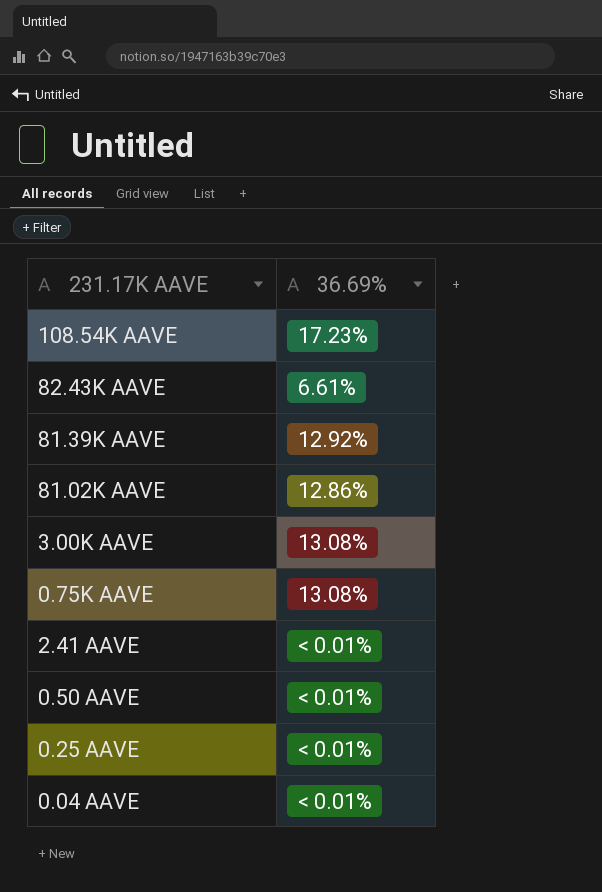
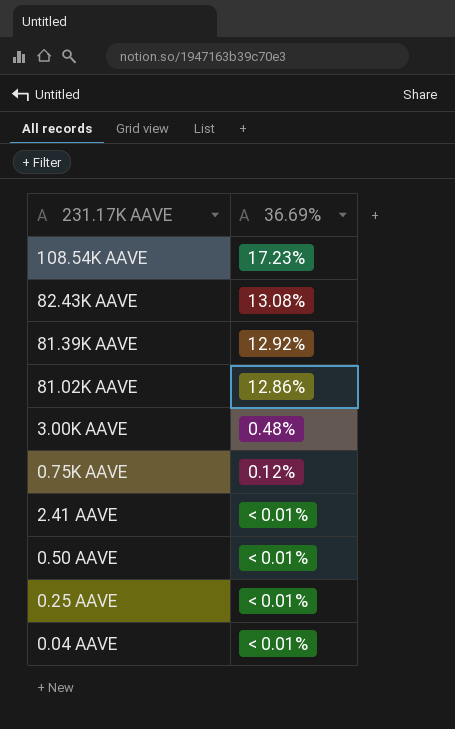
82.43K AAVE | 36.69%: 6.61% -> 13.08%
3.00K AAVE | 36.69%: 13.08% -> 0.48%
0.75K AAVE | 36.69%: 13.08% -> 0.12%

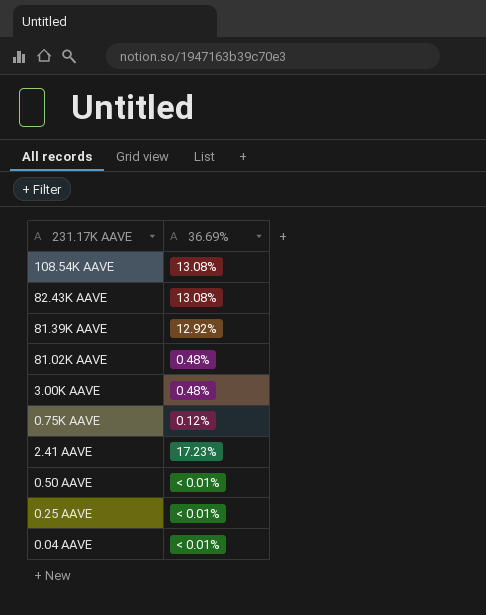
108.54K AAVE | 36.69%: 17.23% -> 13.08%
81.02K AAVE | 36.69%: 12.86% -> 0.48%
2.41 AAVE | 36.69%: < 0.01% -> 17.23%

